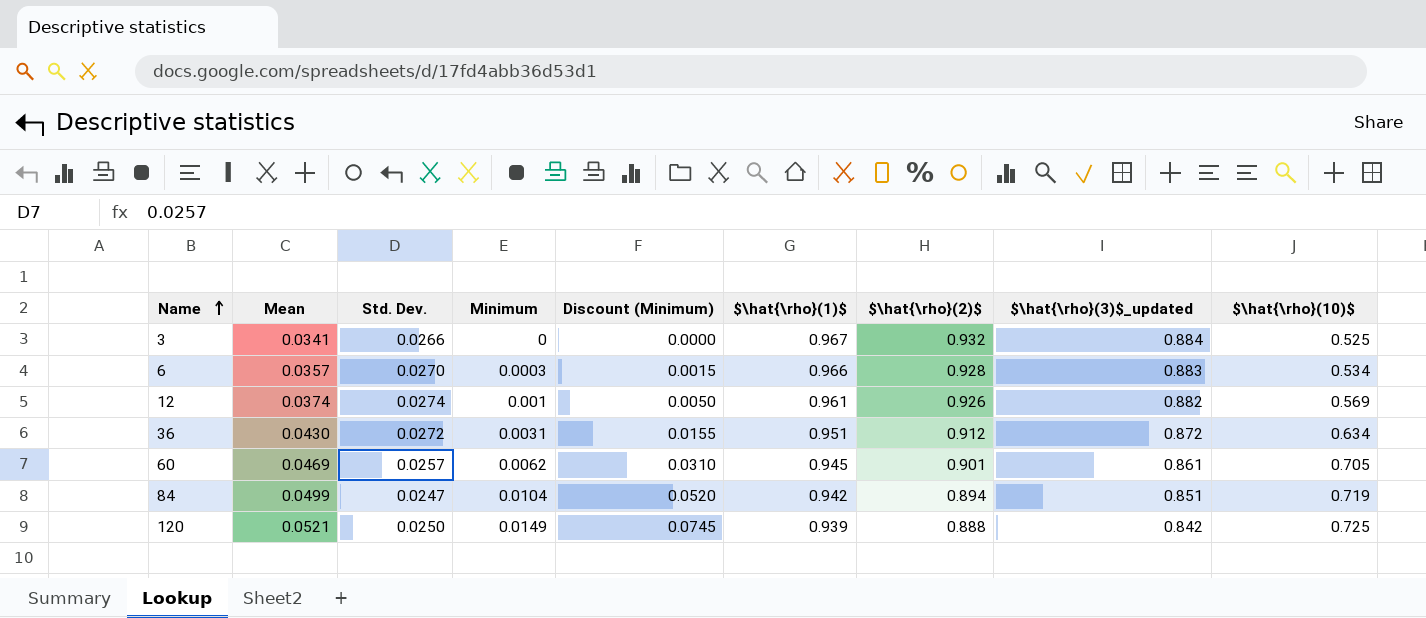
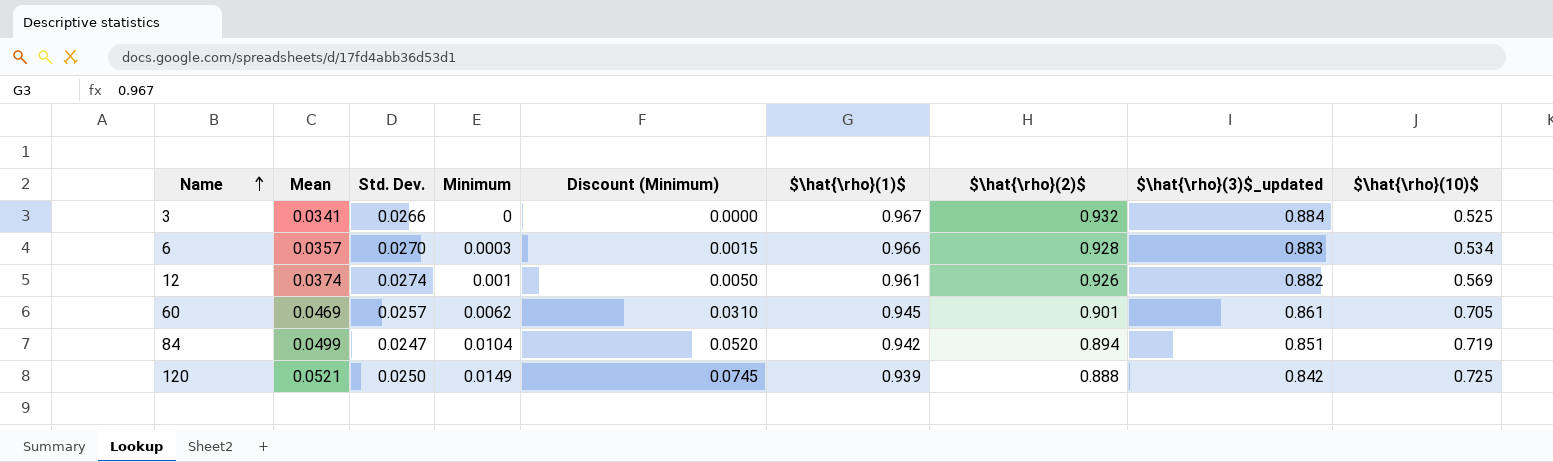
row 36: 0.0430 | 0.0272 | 0.0031 | 0.0155 | 0.951 | 0.912 | 0.872 | 0.634 -> none

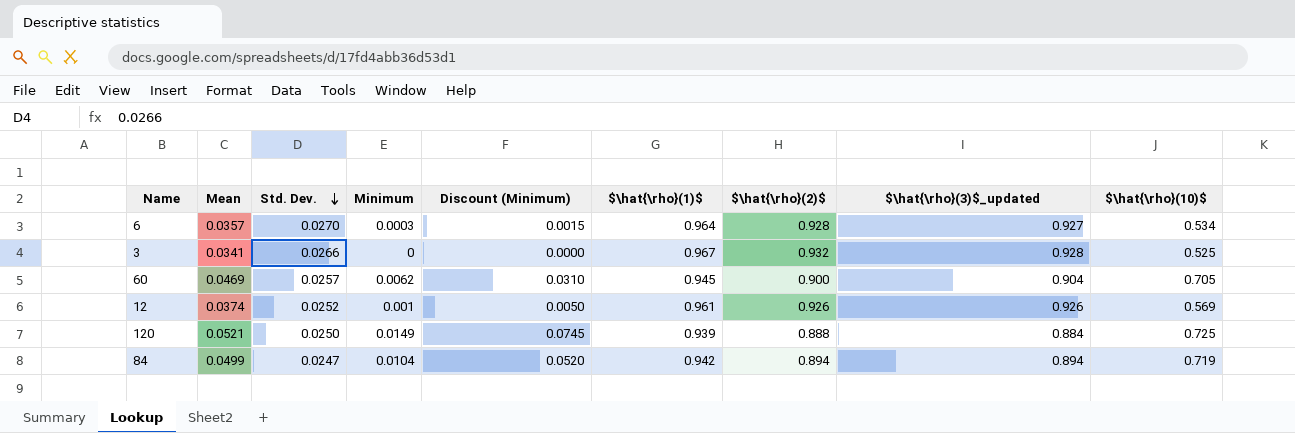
row order: Name ascending -> Std. Dev. descending
6 | $\hat{\rho}(1)$: 0.966 -> 0.964
6 | $\hat{\rho}(3)$_updated: 0.883 -> 0.927
3 | $\hat{\rho}(3)$_updated: 0.884 -> 0.928
60 | $\hat{\rho}(2)$: 0.901 -> 0.900
60 | $\hat{\rho}(3)$_updated: 0.861 -> 0.904
12 | Std. Dev.: 0.0274 -> 0.0252
12 | $\hat{\rho}(3)$_updated: 0.882 -> 0.926
120 | $\hat{\rho}(3)$_updated: 0.842 -> 0.884
84 | $\hat{\rho}(3)$_updated: 0.851 -> 0.894

